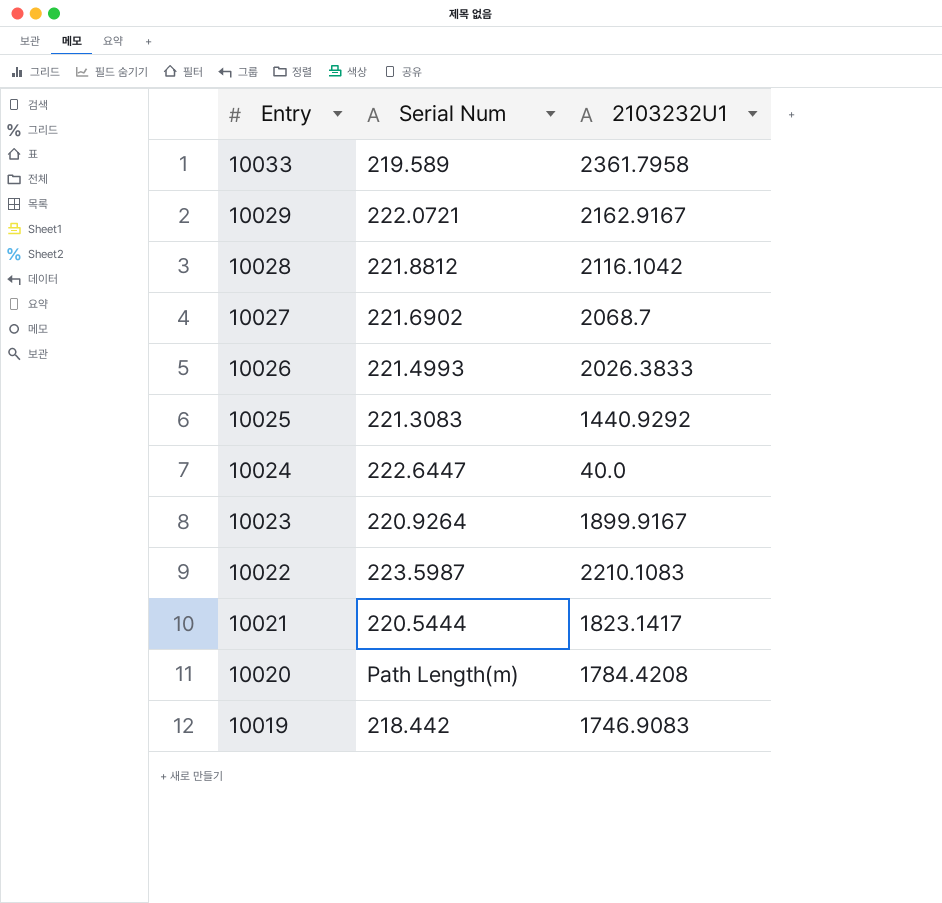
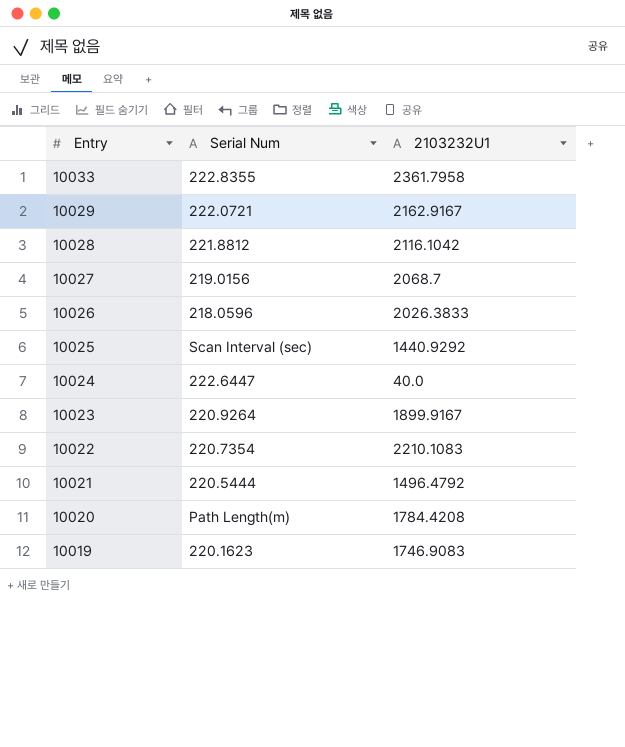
10033 | Serial Num: 219.589 -> 222.8355
10027 | Serial Num: 221.6902 -> 219.0156
10026 | Serial Num: 221.4993 -> 218.0596
10025 | Serial Num: 221.3083 -> Scan Interval (sec)
10022 | Serial Num: 223.5987 -> 220.7354
10021 | 2103232U1: 1823.1417 -> 1496.4792
10019 | Serial Num: 218.442 -> 220.1623

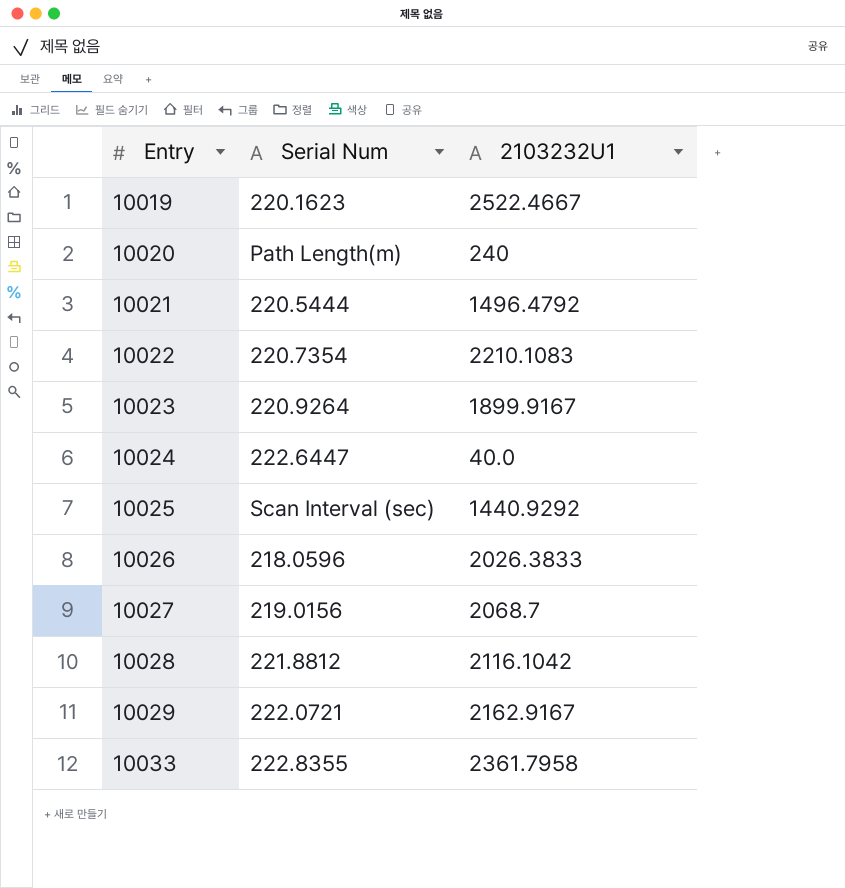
row order: Entry descending -> Entry ascending
10019 | 2103232U1: 1746.9083 -> 2522.4667
10020 | 2103232U1: 1784.4208 -> 240

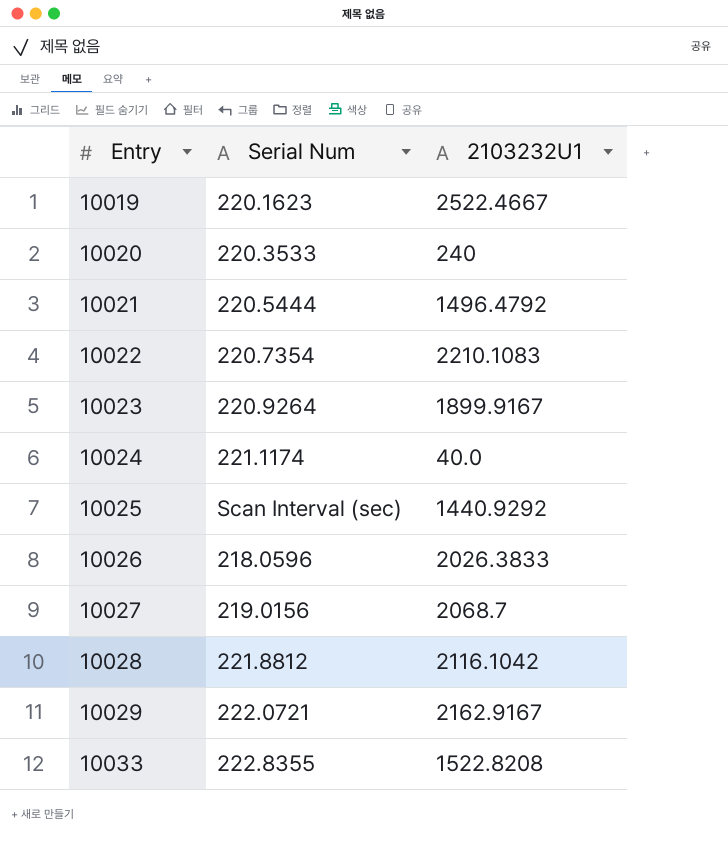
10020 | Serial Num: Path Length(m) -> 220.3533
10024 | Serial Num: 222.6447 -> 221.1174
10033 | 2103232U1: 2361.7958 -> 1522.8208

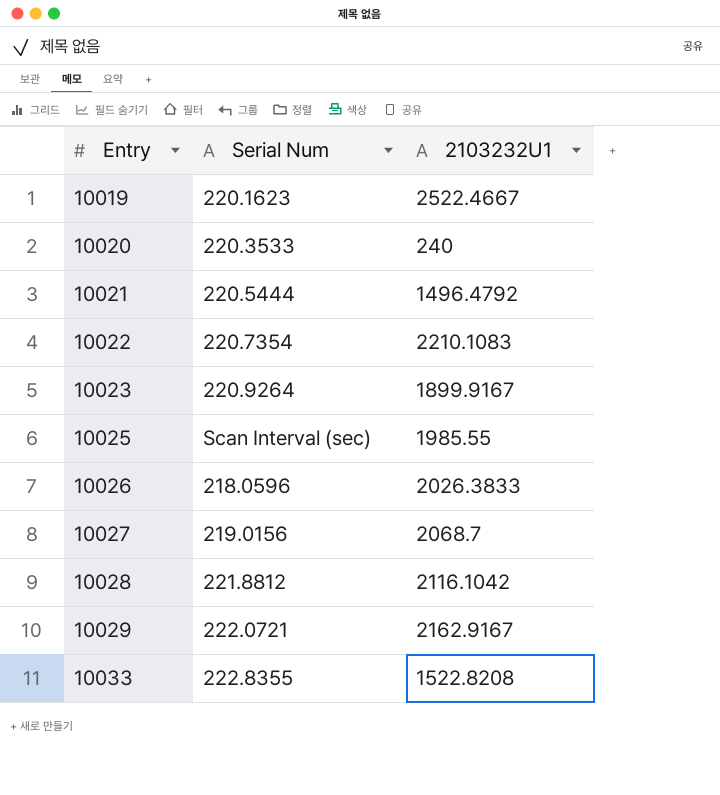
row 10024: 221.1174 | 40.0 -> none
10025 | 2103232U1: 1440.9292 -> 1985.55

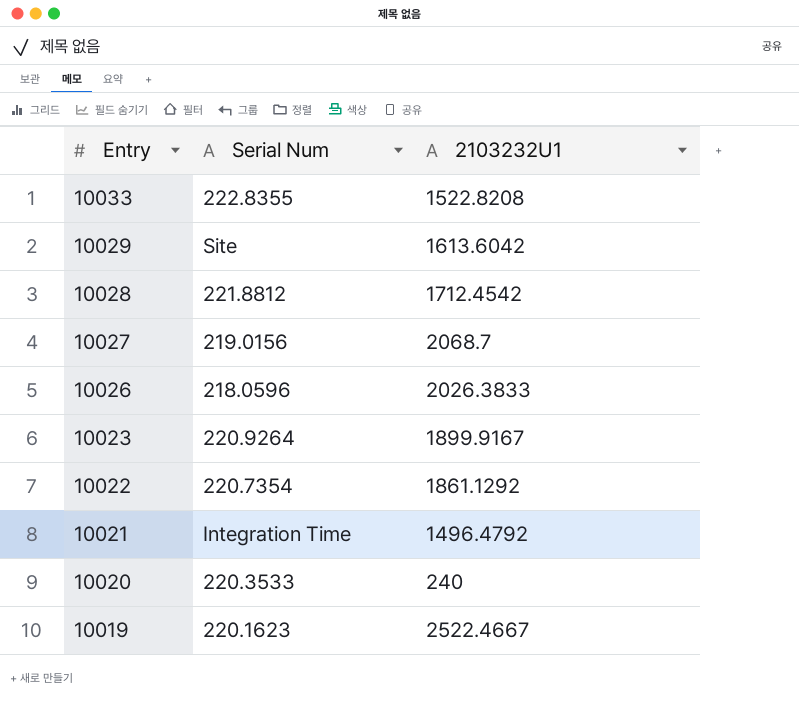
row order: Entry ascending -> Entry descending
row 10025: Scan Interval (sec) | 1985.55 -> none
10029 | Serial Num: 222.0721 -> Site
10029 | 2103232U1: 2162.9167 -> 1613.6042
10028 | 2103232U1: 2116.1042 -> 1712.4542
10022 | 2103232U1: 2210.1083 -> 1861.1292
10021 | Serial Num: 220.5444 -> Integration Time

